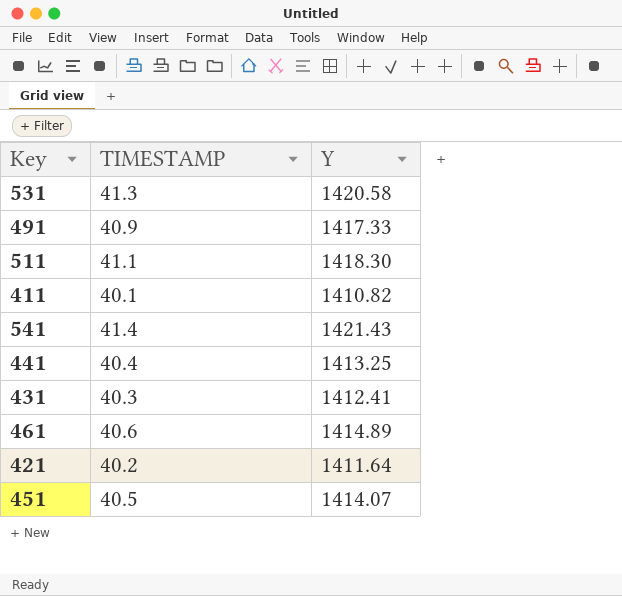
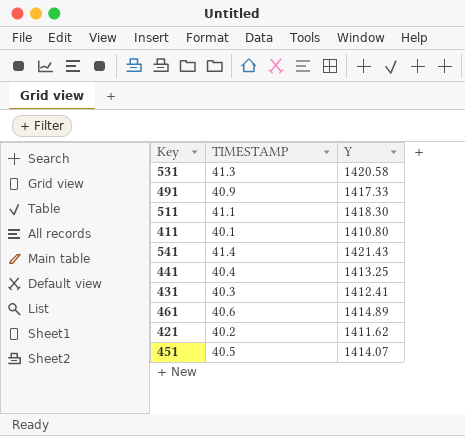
411 | Y: 1410.82 -> 1410.80
421 | Y: 1411.64 -> 1411.62

